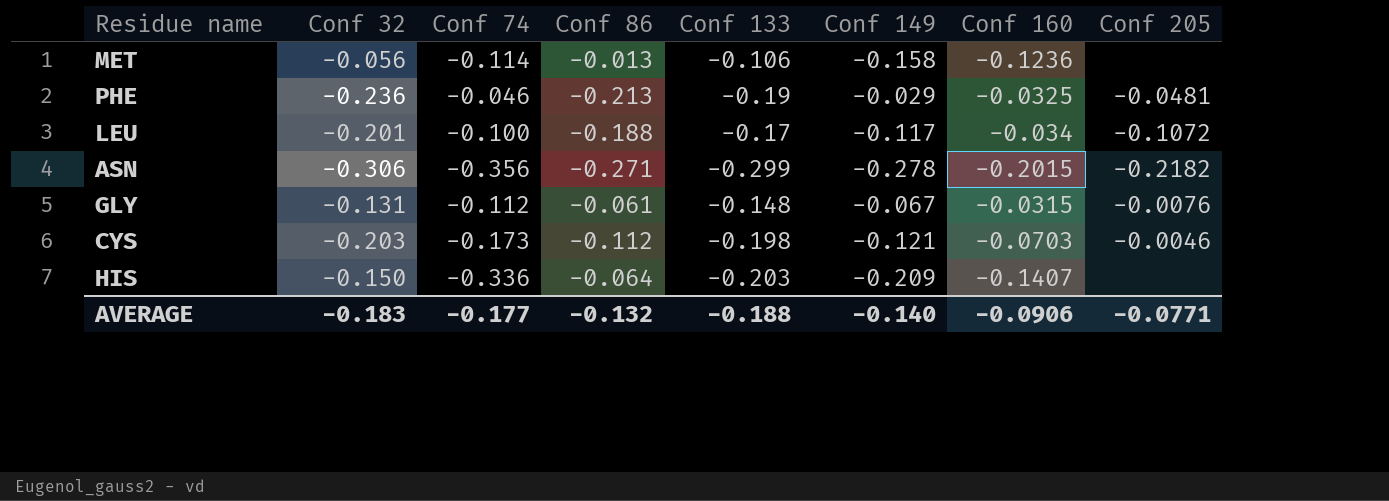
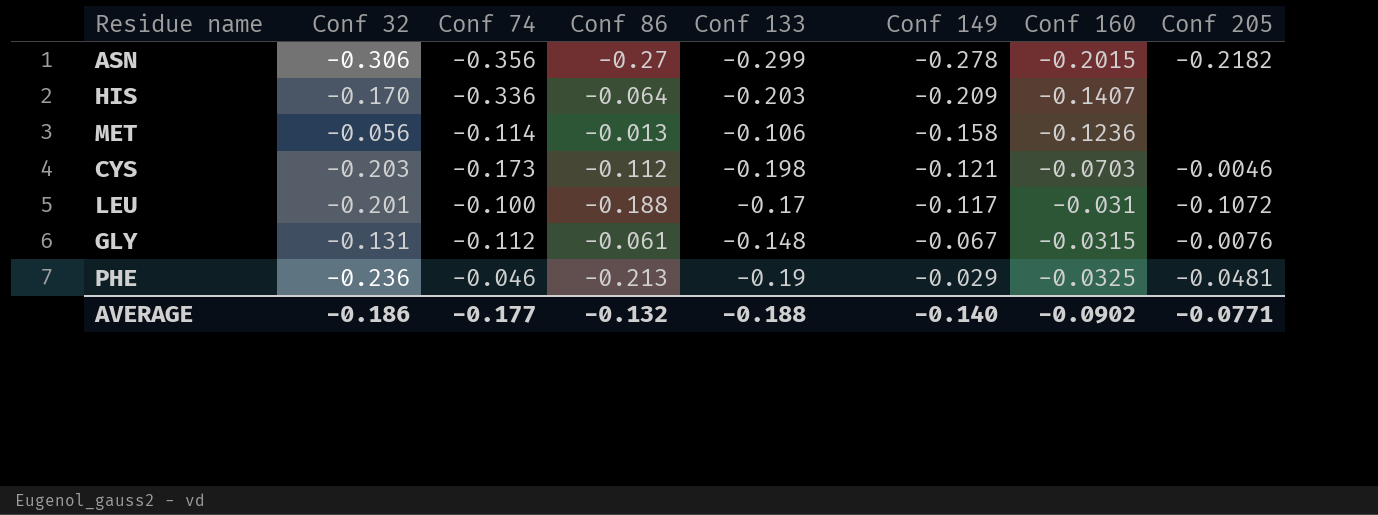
row order: none -> Conf 149 ascending
ASN | Conf 86: -0.271 -> -0.27
HIS | Conf 32: -0.150 -> -0.170
LEU | Conf 160: -0.034 -> -0.031
AVERAGE | Conf 32: -0.183 -> -0.186
AVERAGE | Conf 160: -0.0906 -> -0.0902

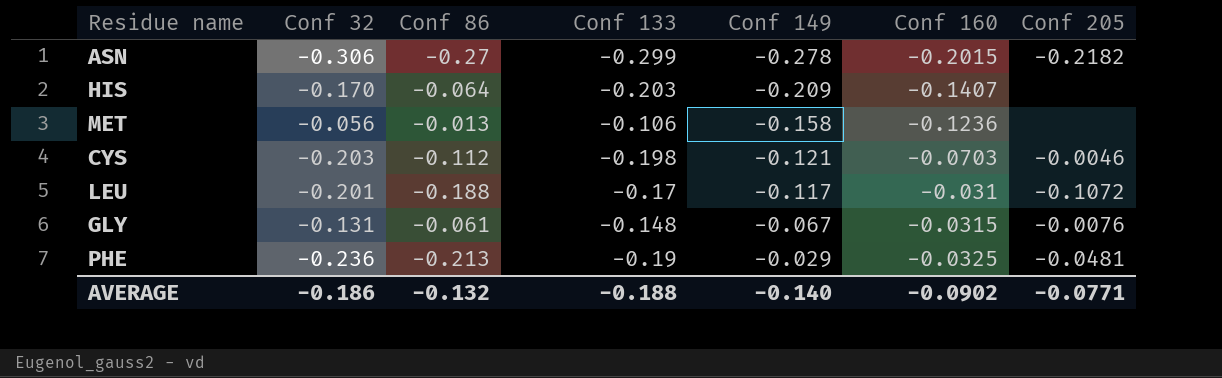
column Conf 74 | position: 3 -> none

